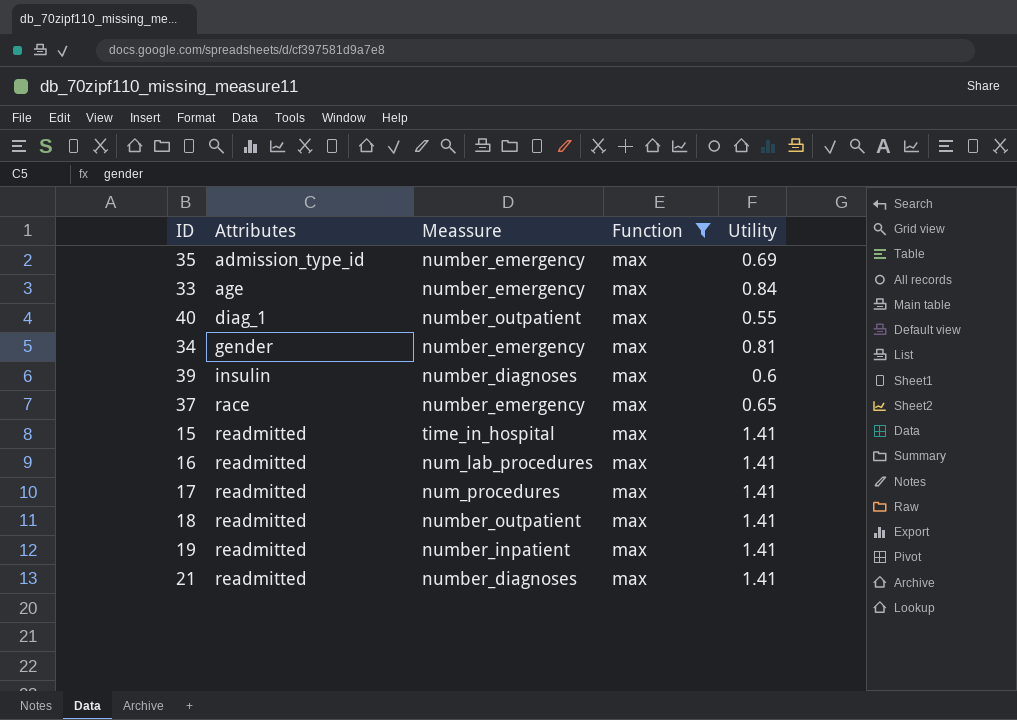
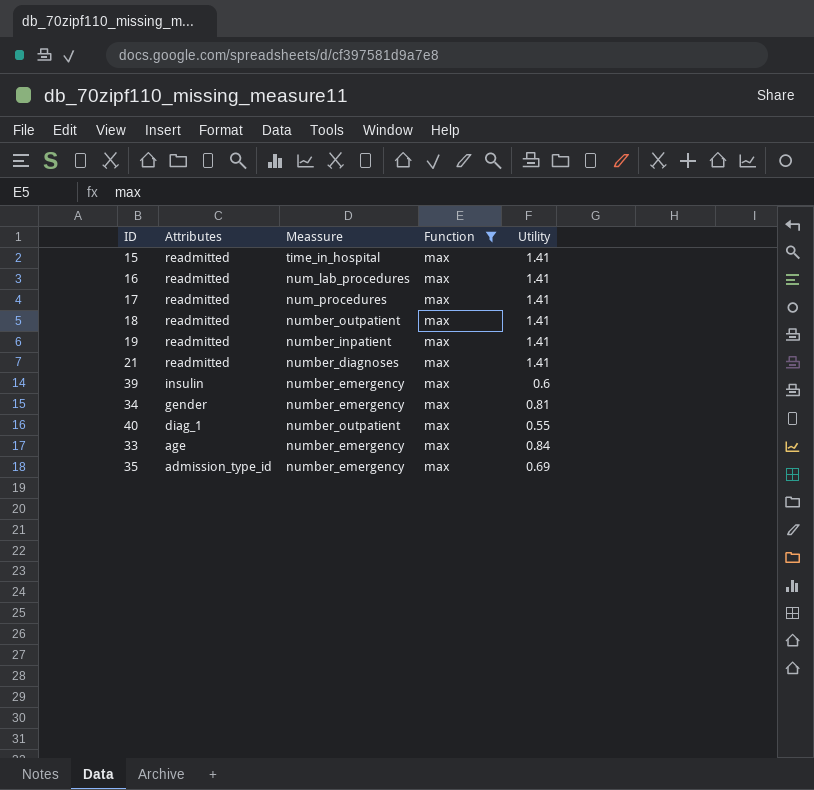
row order: Attributes ascending -> Attributes descending
row 37: race | number_emergency | max | 0.65 -> none
39 | Meassure: number_diagnoses -> number_emergency

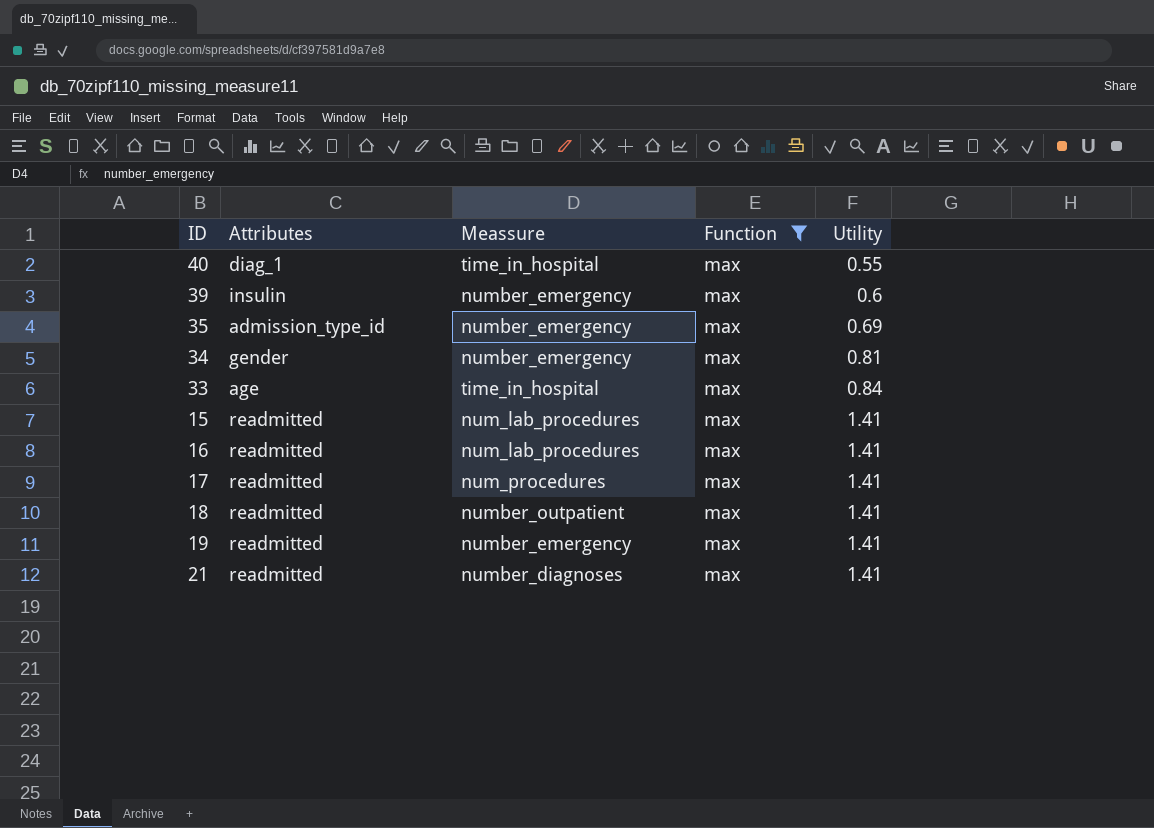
row order: Attributes descending -> Utility ascending
40 | Meassure: number_outpatient -> time_in_hospital
33 | Meassure: number_emergency -> time_in_hospital
15 | Meassure: time_in_hospital -> num_lab_procedures
19 | Meassure: number_inpatient -> number_emergency

